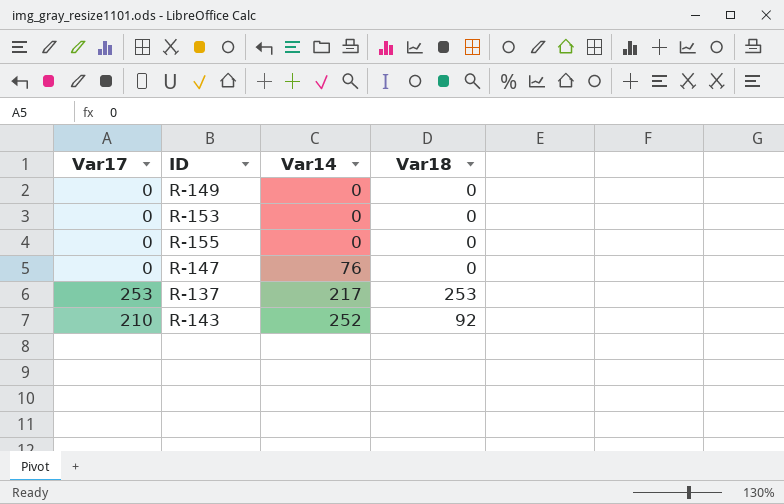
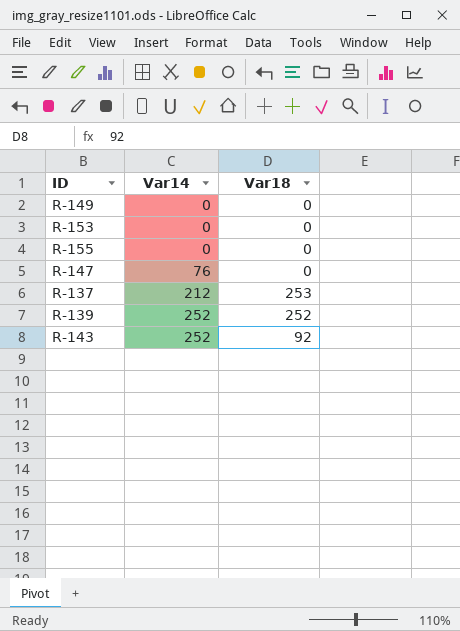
column Var17 | position: 1 -> none
R-137 | Var14: 217 -> 212
row R-139: none -> 252 | 252

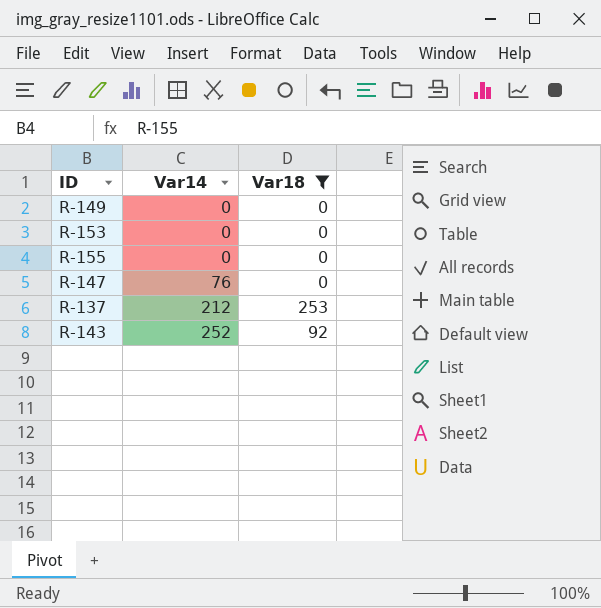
filter: none -> Var18 != 252

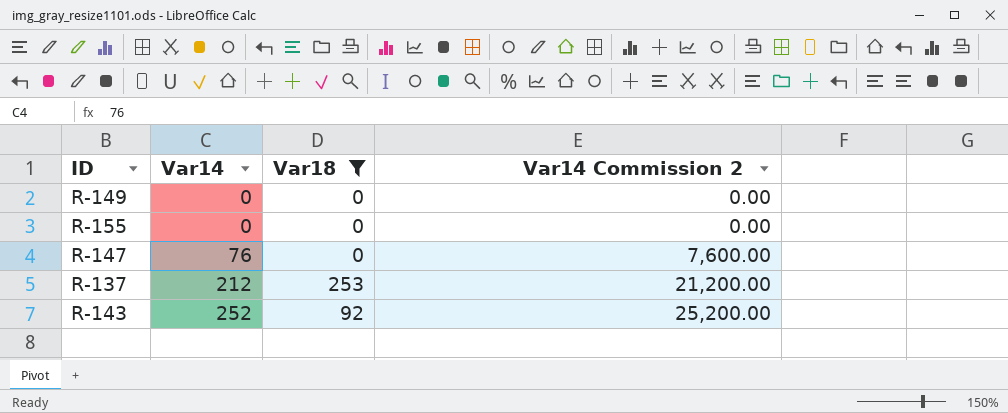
column Var14 Commission 2 | formula: none -> [Var14] * 100
row R-153: 0 | 0 -> none

